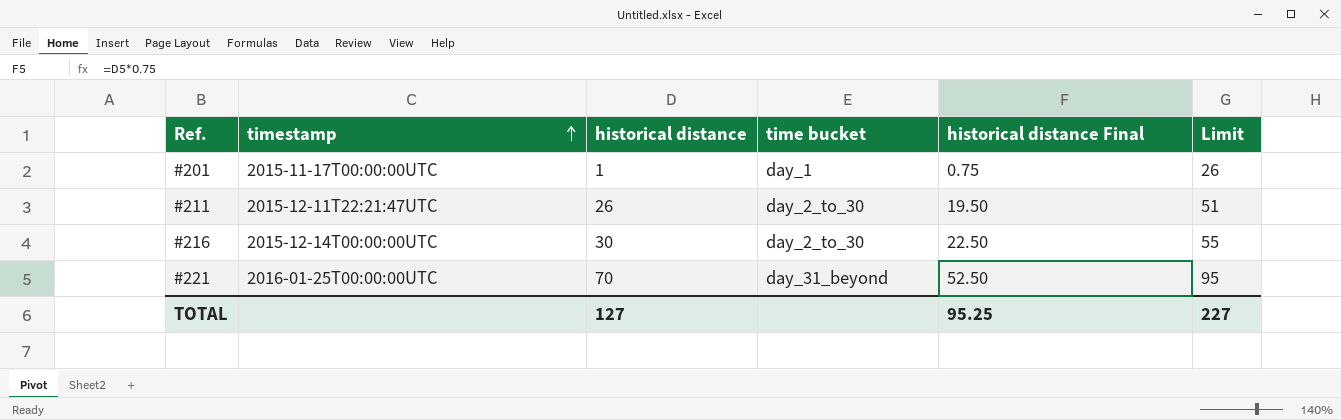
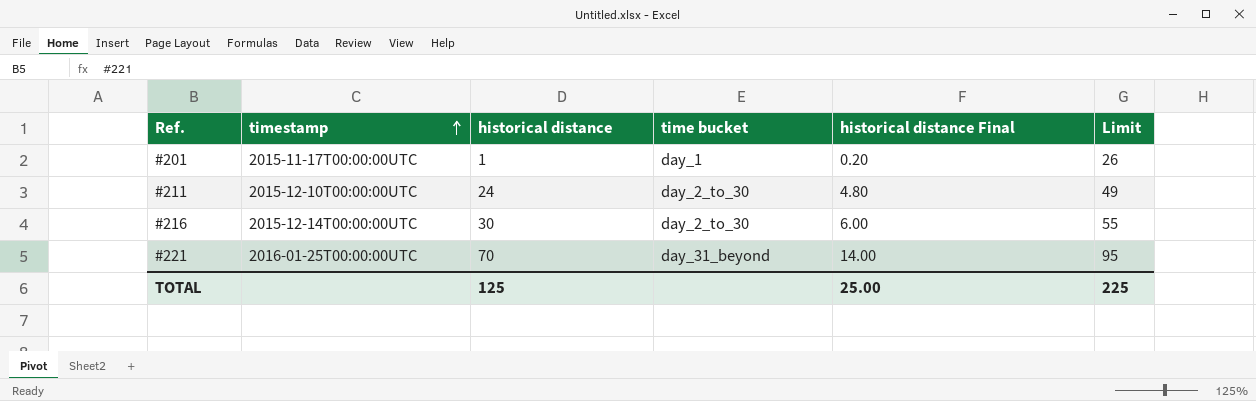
column historical distance Final | formula: [historical distance] * 0.75 -> [historical distance] * 0.2
#211 | timestamp: 2015-12-11T22:21:47UTC -> 2015-12-10T00:00:00UTC
#211 | historical distance: 26 -> 24
#211 | Limit: 51 -> 49
TOTAL | historical distance: 127 -> 125
TOTAL | historical distance Final: 95.25 -> 25.00
TOTAL | Limit: 227 -> 225

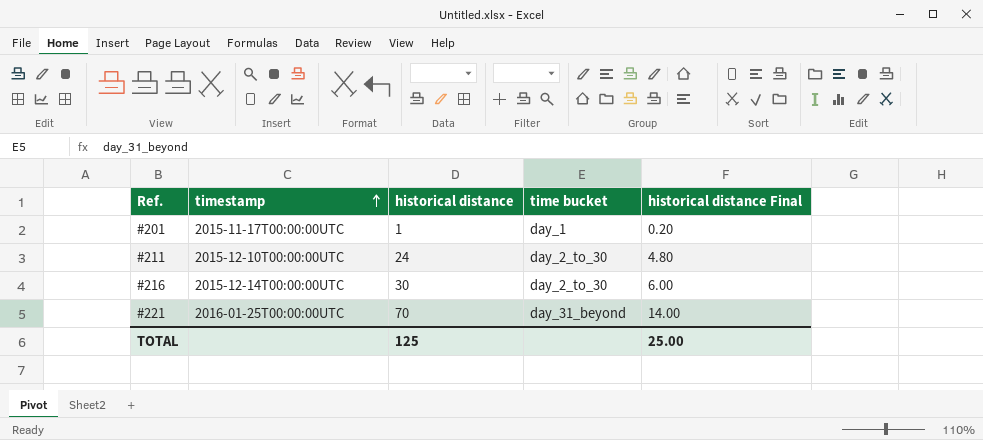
column Limit | formula: [historical distance] + 25 -> none

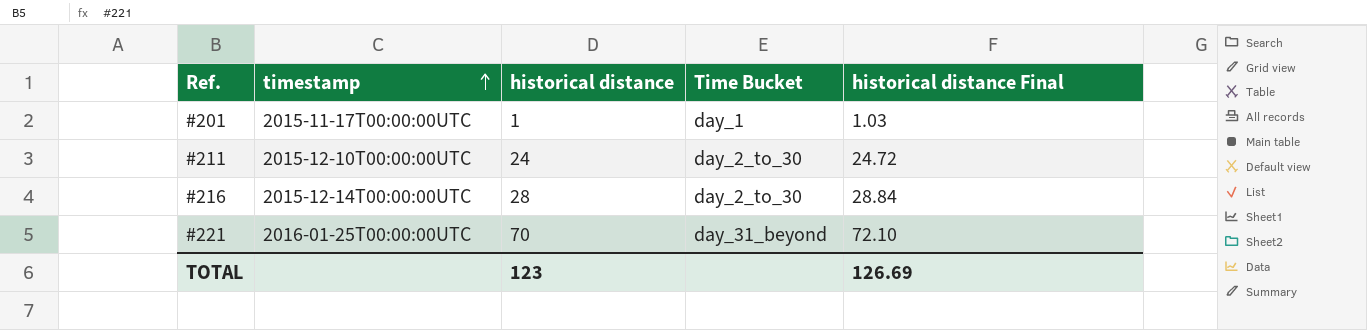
column name: time bucket -> Time Bucket
column historical distance Final | formula: [historical distance] * 0.2 -> [historical distance] * 1.03
#216 | historical distance: 30 -> 28
TOTAL | historical distance: 125 -> 123
TOTAL | historical distance Final: 25.00 -> 126.69

